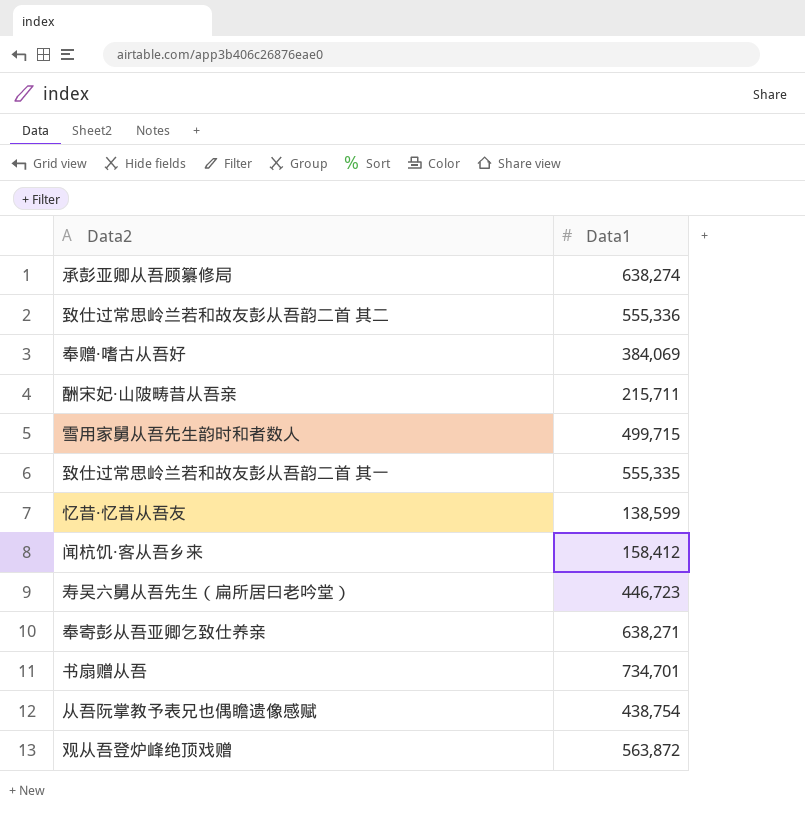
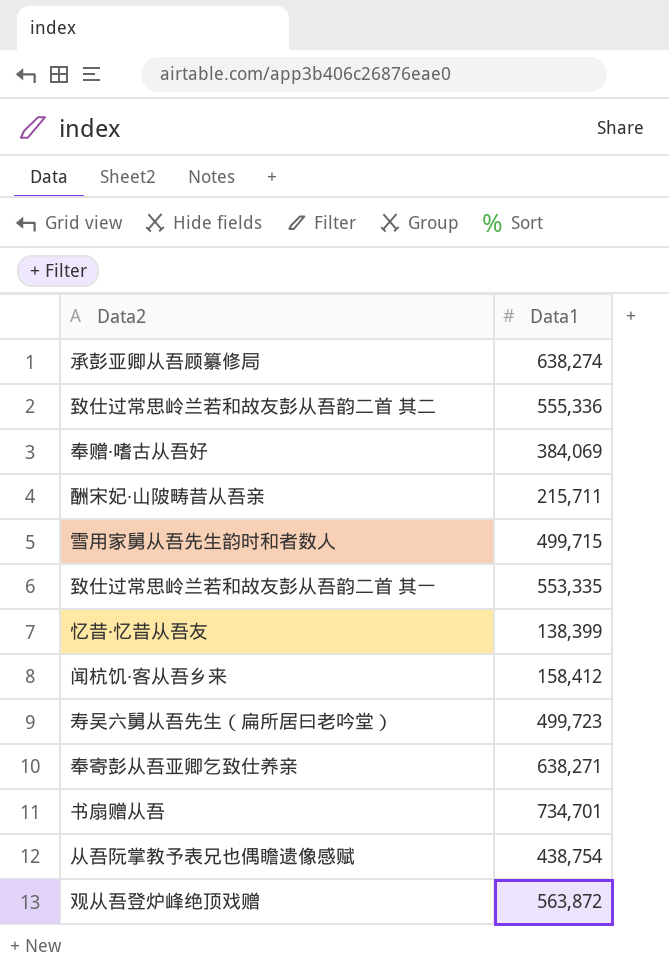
致仕过常思岭兰若和故友彭从吾韵二首 其一 | Data1: 555,335 -> 553,335
忆昔·忆昔从吾友 | Data1: 138,599 -> 138,399
寿吴六舅从吾先生（扁所居曰老吟堂） | Data1: 446,723 -> 499,723

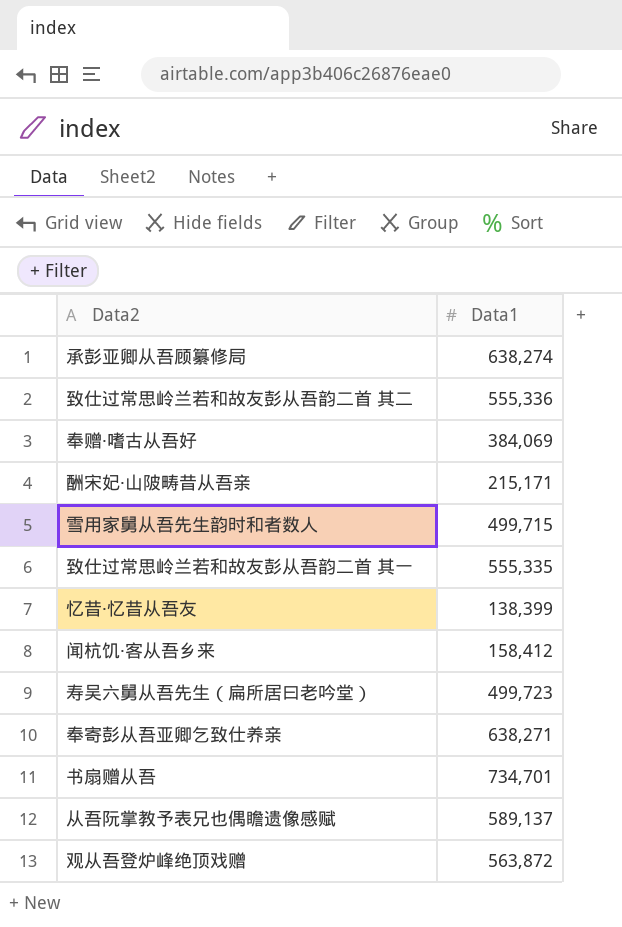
酬宋妃·山陂畴昔从吾亲 | Data1: 215,711 -> 215,171
致仕过常思岭兰若和故友彭从吾韵二首 其一 | Data1: 553,335 -> 555,335
从吾阮掌教予表兄也偶瞻遗像感赋 | Data1: 438,754 -> 589,137

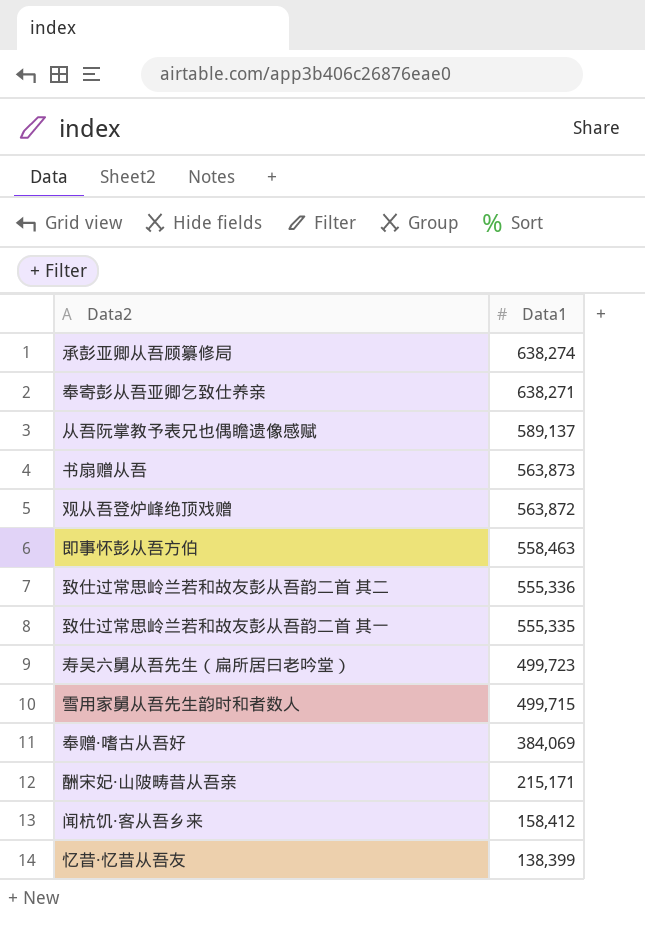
row order: none -> Data1 descending
书扇赠从吾 | Data1: 734,701 -> 563,873
row 即事怀彭从吾方伯: none -> 558,463

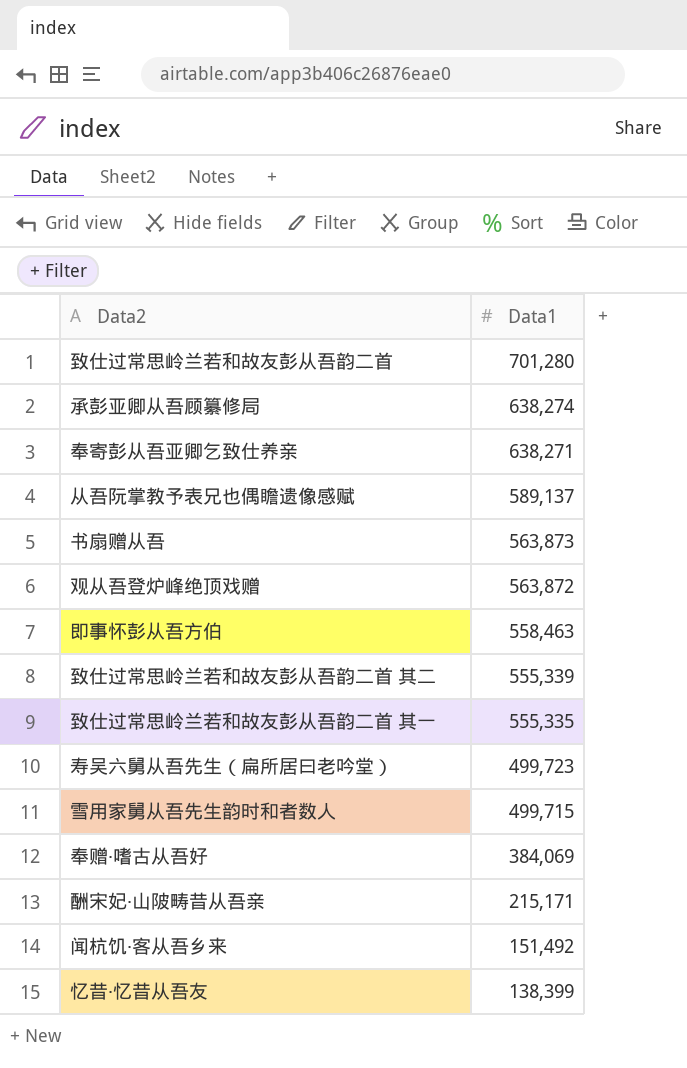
row 致仕过常思岭兰若和故友彭从吾韵二首: none -> 701,280
致仕过常思岭兰若和故友彭从吾韵二首 其二 | Data1: 555,336 -> 555,339
闻杭饥·客从吾乡来 | Data1: 158,412 -> 151,492

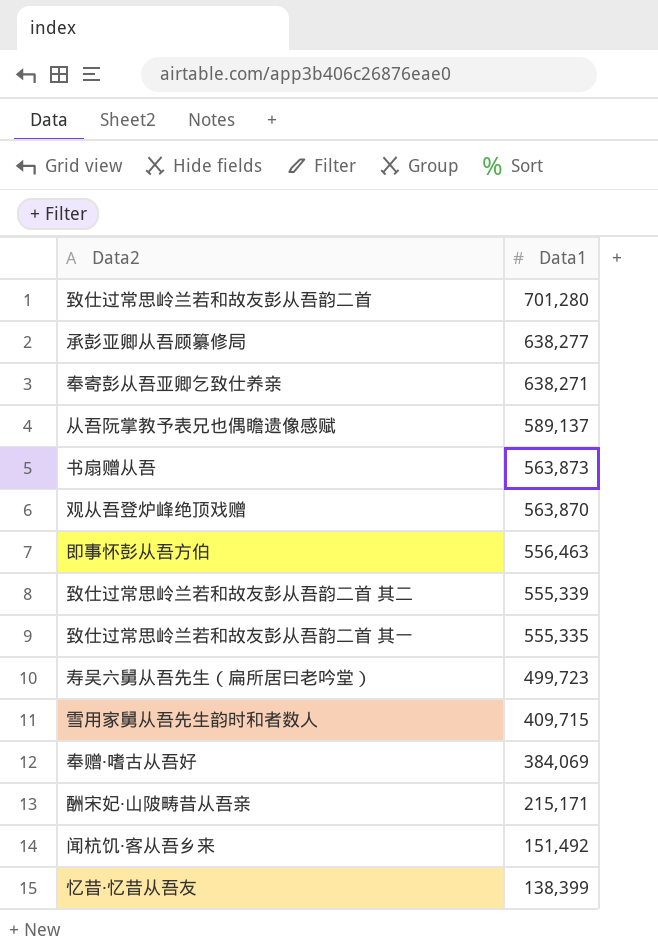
承彭亚卿从吾顾纂修局 | Data1: 638,274 -> 638,277
观从吾登炉峰绝顶戏赠 | Data1: 563,872 -> 563,870
即事怀彭从吾方伯 | Data1: 558,463 -> 556,463
雪用家舅从吾先生韵时和者数人 | Data1: 499,715 -> 409,715

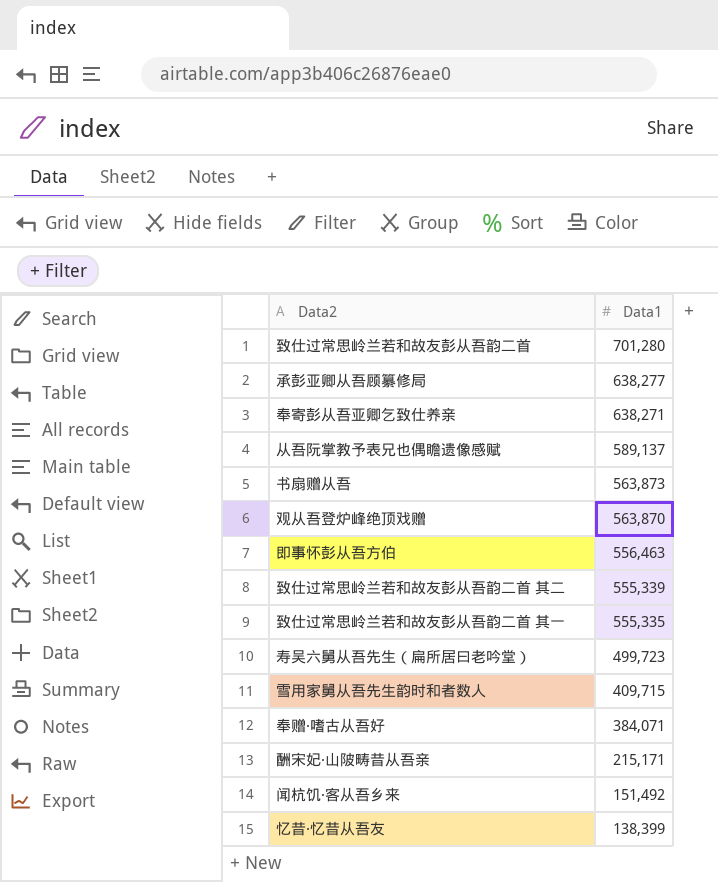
奉赠·嗜古从吾好 | Data1: 384,069 -> 384,071

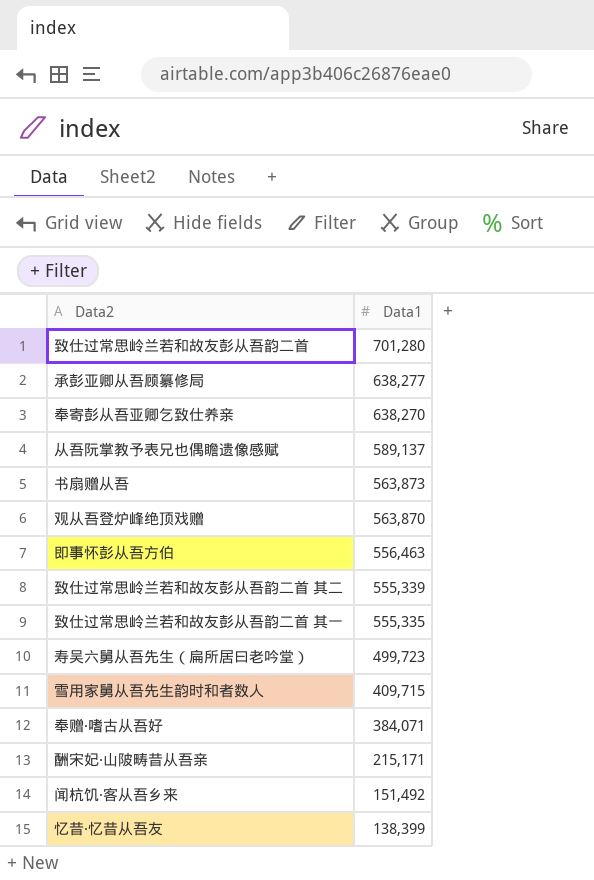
奉寄彭从吾亚卿乞致仕养亲 | Data1: 638,271 -> 638,270

